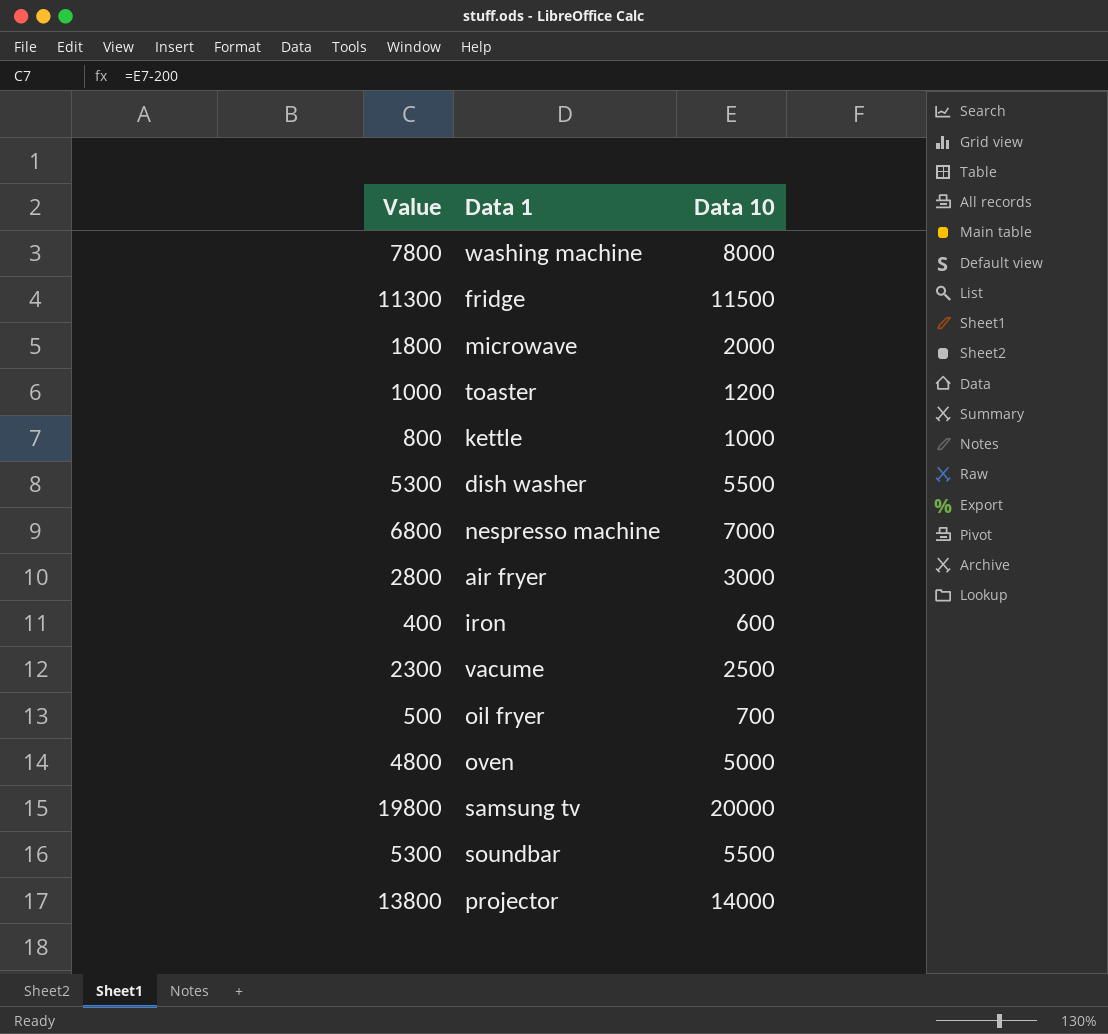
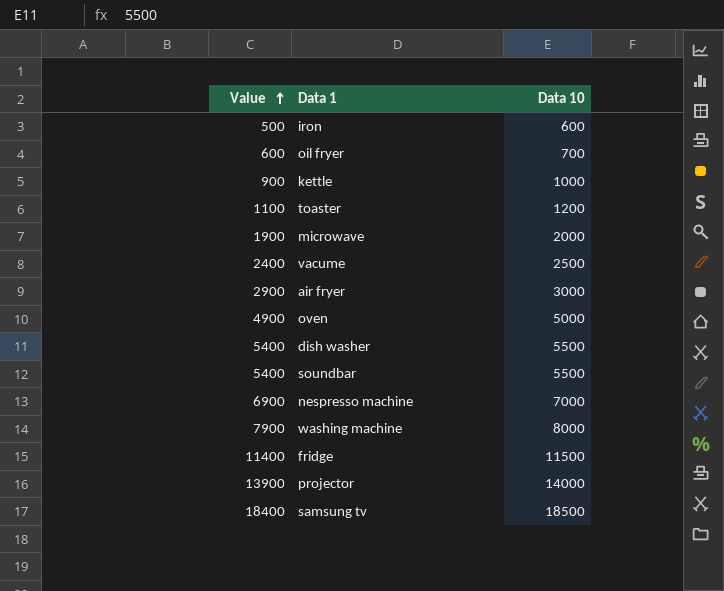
row order: none -> Value ascending
column Value | formula: [Data 10] - 200 -> [Data 10] - 100
samsung tv | Data 10: 20000 -> 18500

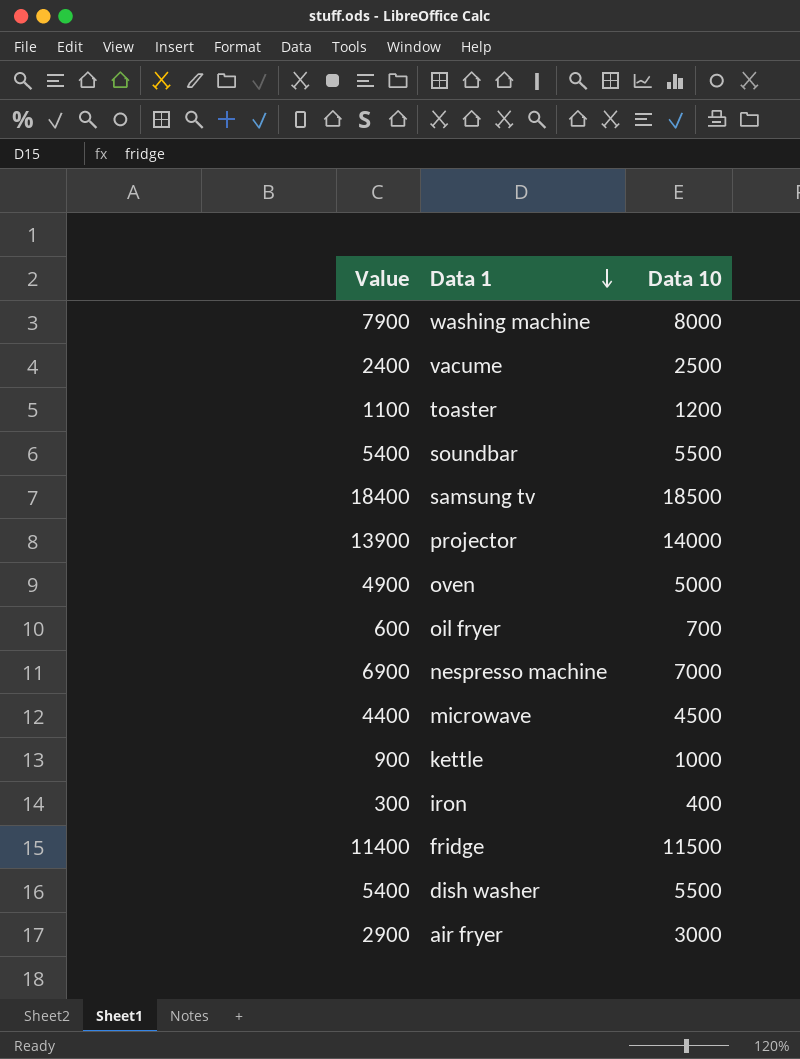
row order: Value ascending -> Data 1 descending
microwave | Value: 1900 -> 4400
microwave | Data 10: 2000 -> 4500
iron | Value: 500 -> 300
iron | Data 10: 600 -> 400

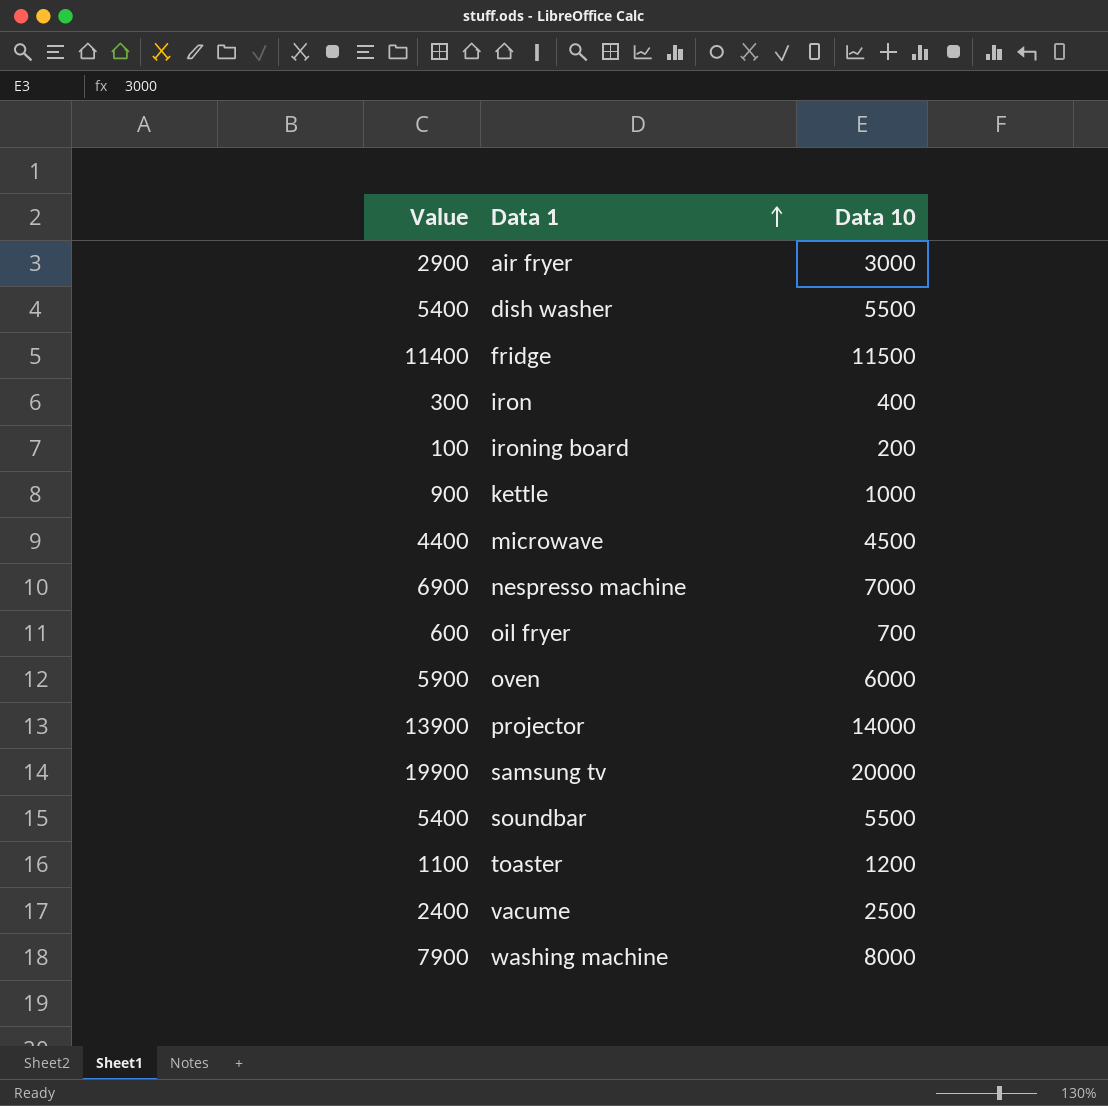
row order: Data 1 descending -> Data 1 ascending
row ironing board: none -> 100 | 200
oven | Value: 4900 -> 5900
oven | Data 10: 5000 -> 6000
samsung tv | Value: 18400 -> 19900
samsung tv | Data 10: 18500 -> 20000

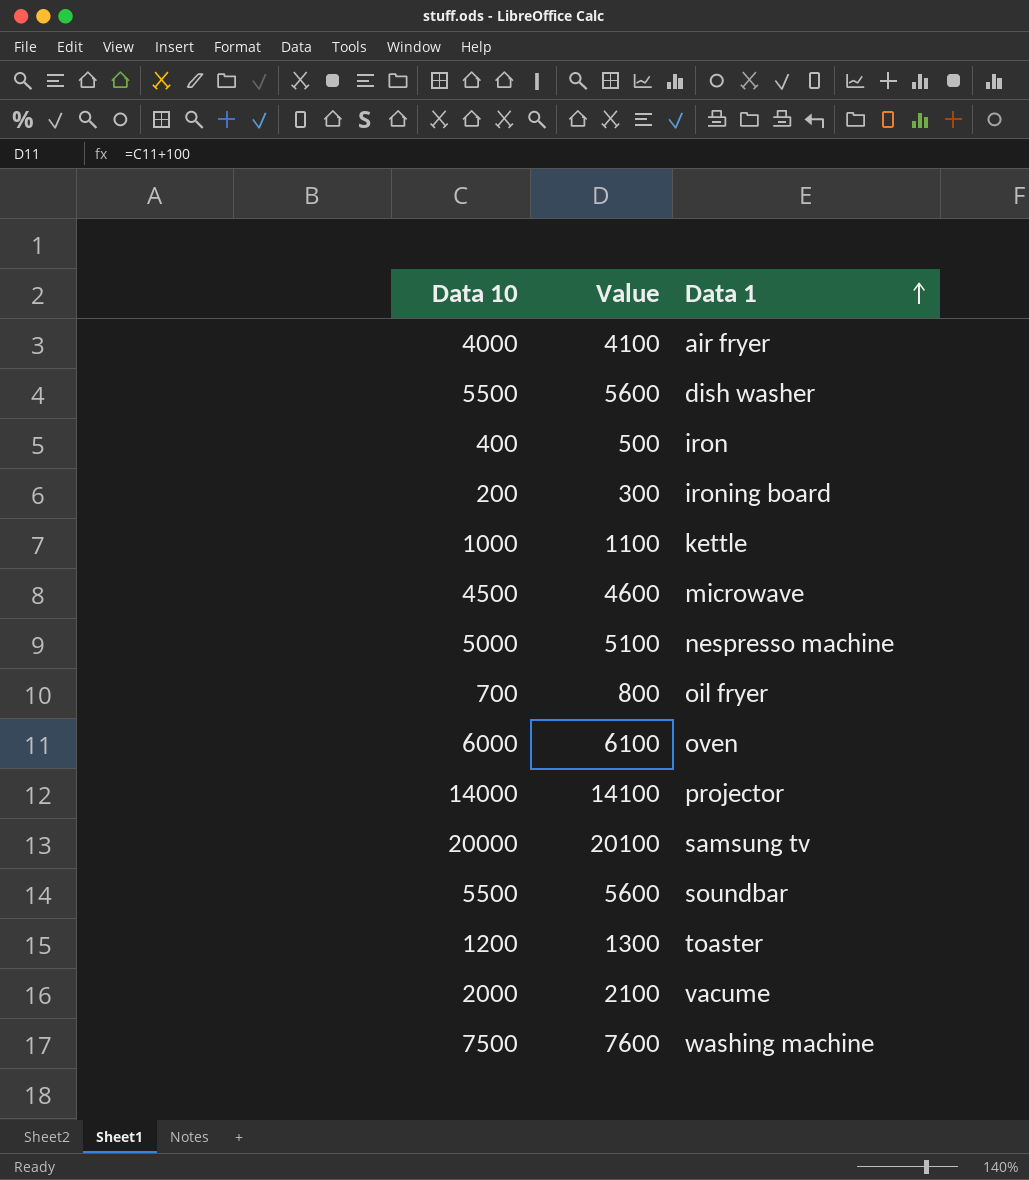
column Data 10 | position: 3 -> 1
column Value | formula: [Data 10] - 100 -> [Data 10] + 100
row fridge: 11400 | 11500 -> none
air fryer | Data 10: 3000 -> 4000
nespresso machine | Data 10: 7000 -> 5000
vacume | Data 10: 2500 -> 2000
washing machine | Data 10: 8000 -> 7500

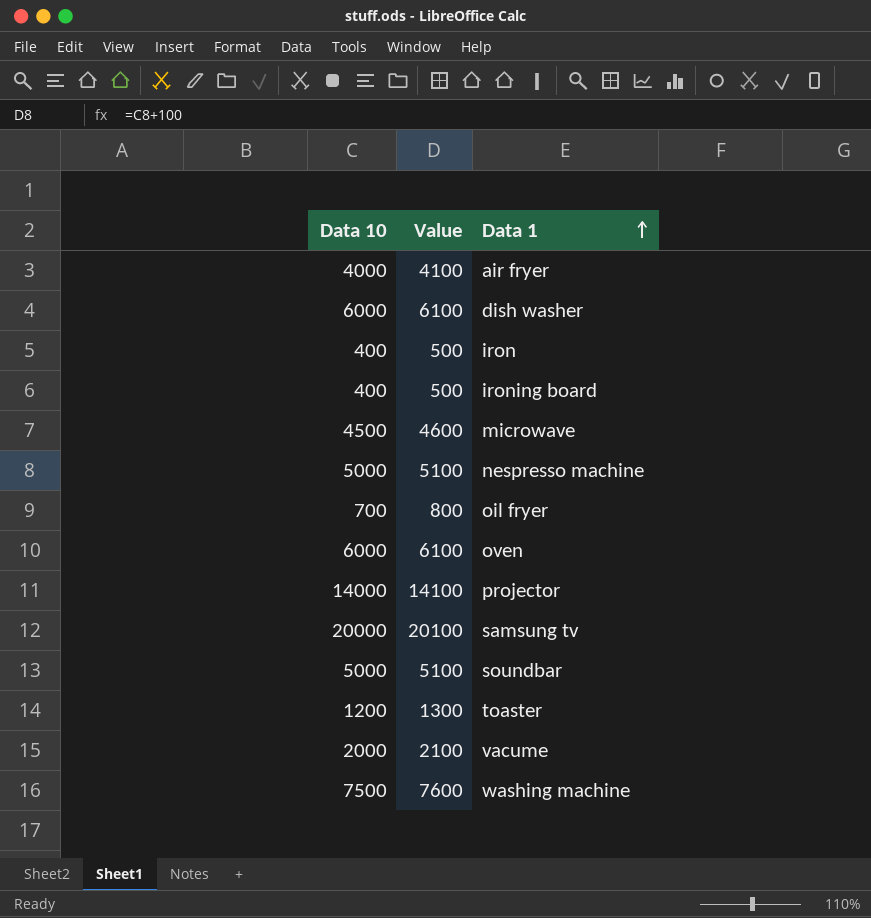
row kettle: 1000 | 1100 -> none
dish washer | Data 10: 5500 -> 6000
dish washer | Value: 5600 -> 6100
ironing board | Data 10: 200 -> 400
ironing board | Value: 300 -> 500
soundbar | Data 10: 5500 -> 5000
soundbar | Value: 5600 -> 5100

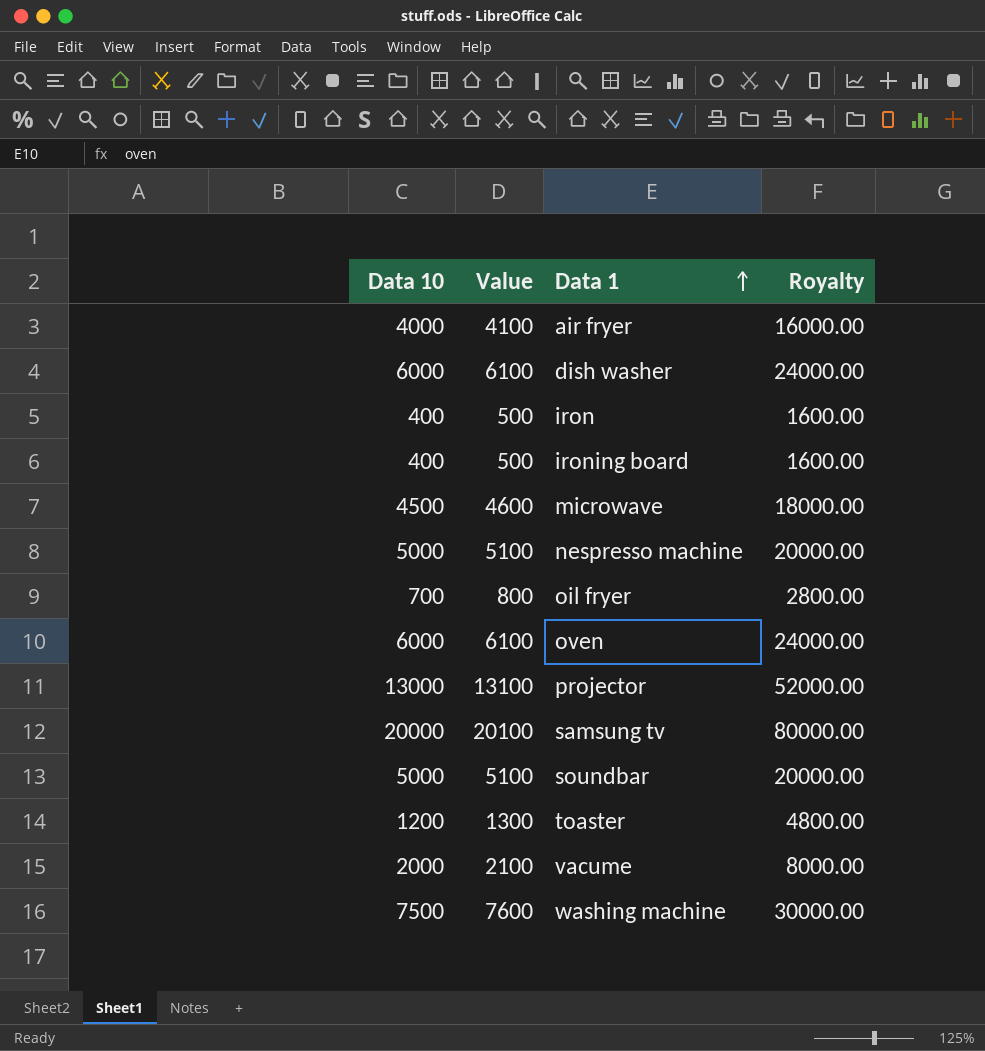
column Royalty | formula: none -> [Data 10] * 4
projector | Data 10: 14000 -> 13000
projector | Value: 14100 -> 13100

